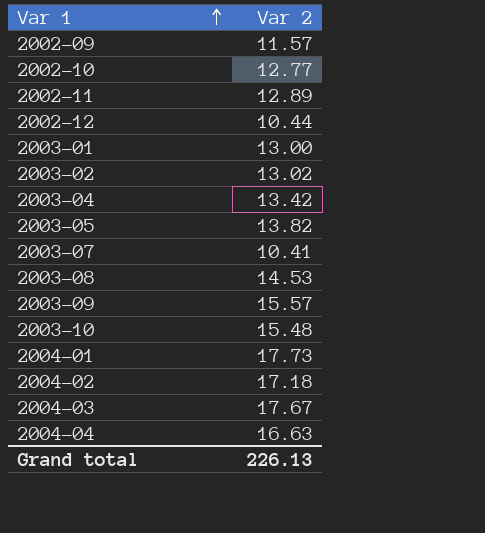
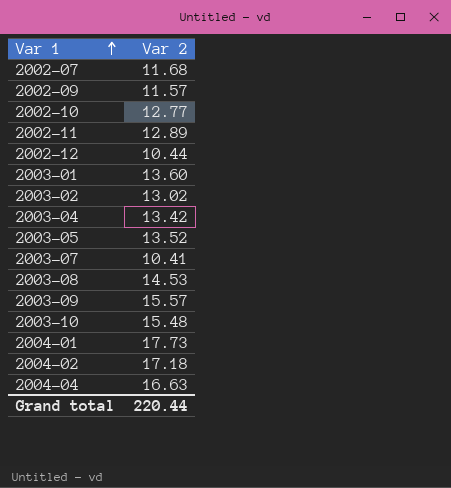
row 2004-03: 17.67 -> none
row 2002-07: none -> 11.68
2003-01 | Var 2: 13.00 -> 13.60
2003-05 | Var 2: 13.82 -> 13.52
Grand total | Var 2: 226.13 -> 220.44

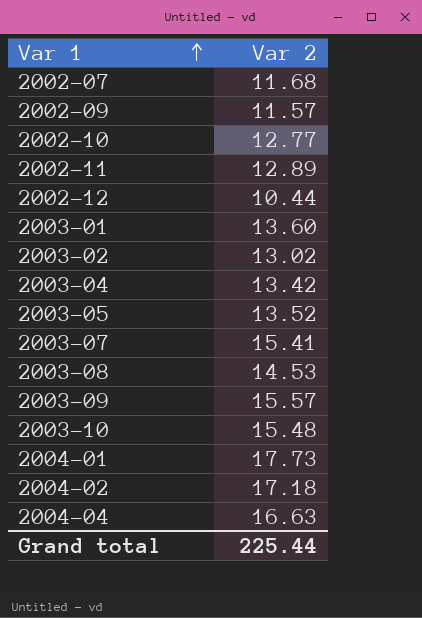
2003-07 | Var 2: 10.41 -> 15.41
Grand total | Var 2: 220.44 -> 225.44

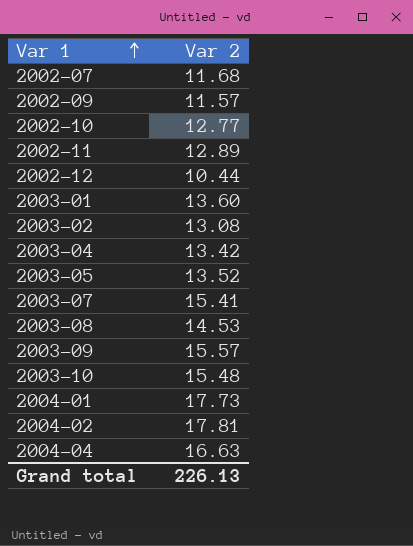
2003-02 | Var 2: 13.02 -> 13.08
2004-02 | Var 2: 17.18 -> 17.81
Grand total | Var 2: 225.44 -> 226.13

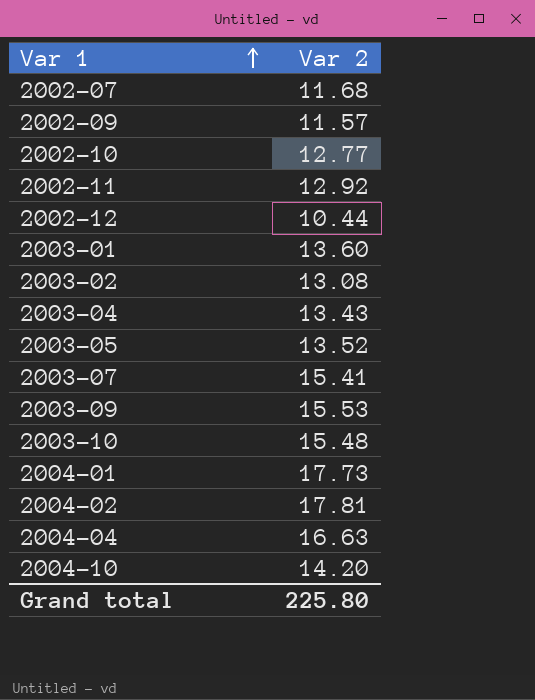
row 2003-08: 14.53 -> none
2002-11 | Var 2: 12.89 -> 12.92
2003-04 | Var 2: 13.42 -> 13.43
2003-09 | Var 2: 15.57 -> 15.53
row 2004-10: none -> 14.20
Grand total | Var 2: 226.13 -> 225.80

